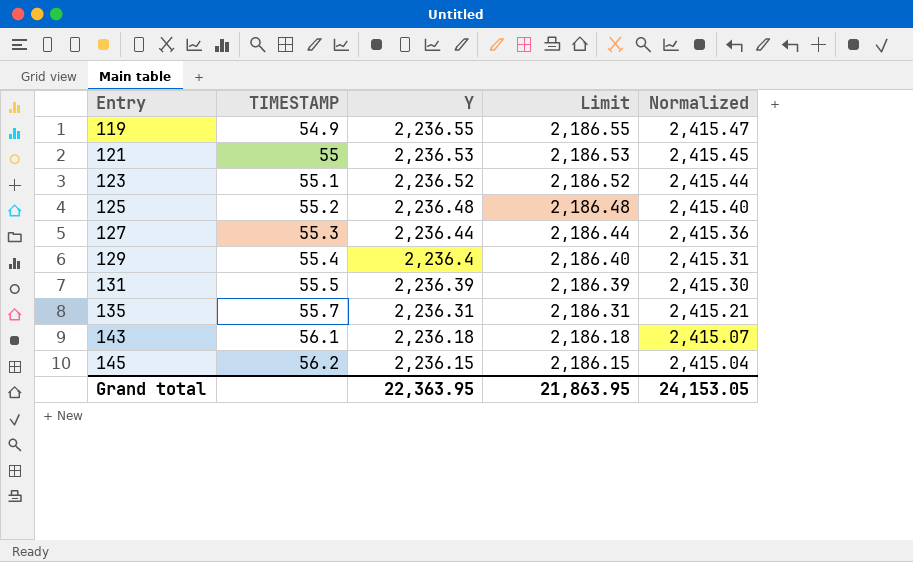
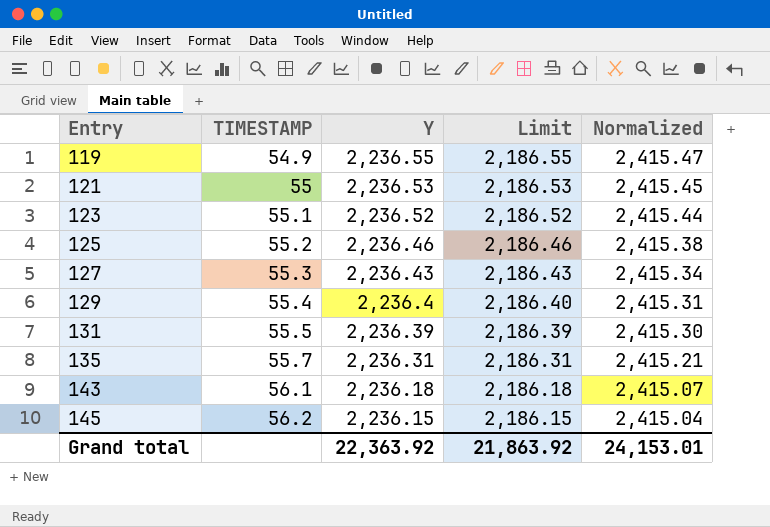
125 | Y: 2,236.48 -> 2,236.46
125 | Limit: 2,186.48 -> 2,186.46
125 | Normalized: 2,415.40 -> 2,415.38
127 | Y: 2,236.44 -> 2,236.43
127 | Limit: 2,186.44 -> 2,186.43
127 | Normalized: 2,415.36 -> 2,415.34
Grand total | Y: 22,363.95 -> 22,363.92
Grand total | Limit: 21,863.95 -> 21,863.92
Grand total | Normalized: 24,153.05 -> 24,153.01

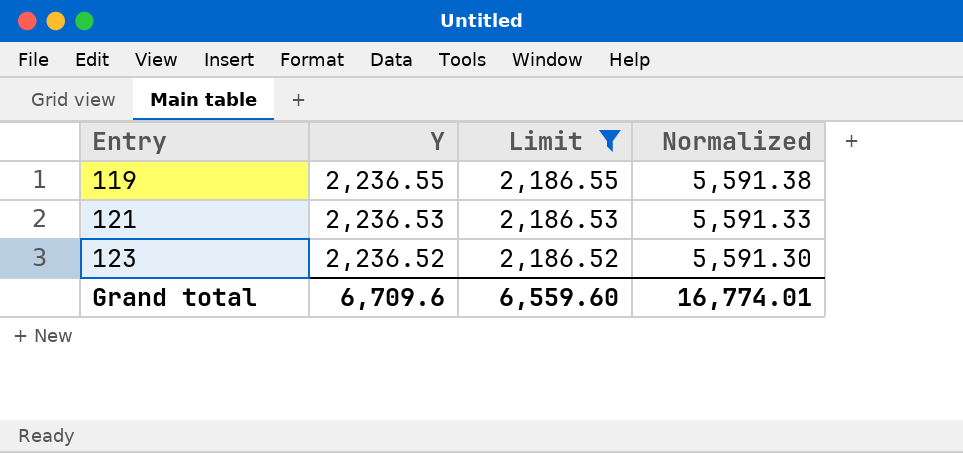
filter: none -> Limit >= 2,186.52
column TIMESTAMP | position: 2 -> none
column Normalized | formula: [Y] * 1.08 -> [Y] * 2.5
Grand total | Y: 22,363.92 -> 6,709.6
Grand total | Limit: 21,863.92 -> 6,559.60
Grand total | Normalized: 24,153.01 -> 16,774.01

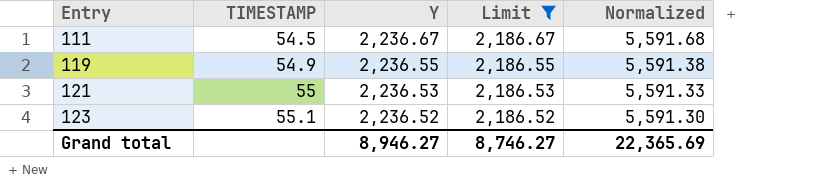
column TIMESTAMP | position: none -> 2
row 111: none -> 54.5 | 2,236.67 | 2,186.67 | 5,591.68
Grand total | Y: 6,709.6 -> 8,946.27
Grand total | Limit: 6,559.60 -> 8,746.27
Grand total | Normalized: 16,774.01 -> 22,365.69

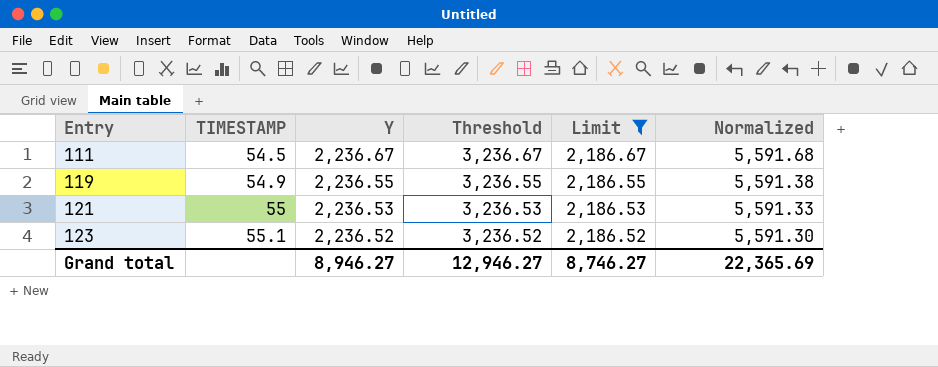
column Threshold | formula: none -> [Y] + 1000

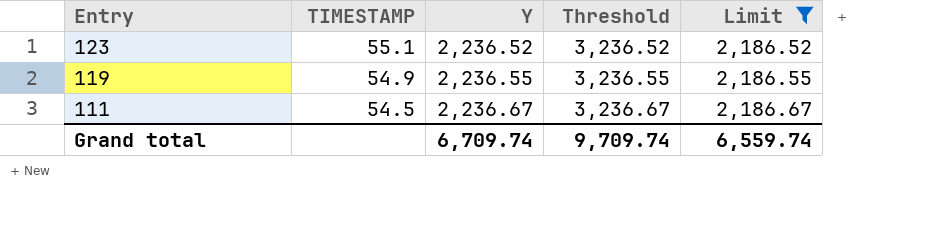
row order: Entry ascending -> Entry descending
column Normalized | formula: [Y] * 2.5 -> none
row 121: 55 | 2,236.53 | 3,236.53 | 2,186.53 | 5,591.33 -> none
Grand total | Y: 8,946.27 -> 6,709.74
Grand total | Threshold: 12,946.27 -> 9,709.74
Grand total | Limit: 8,746.27 -> 6,559.74

